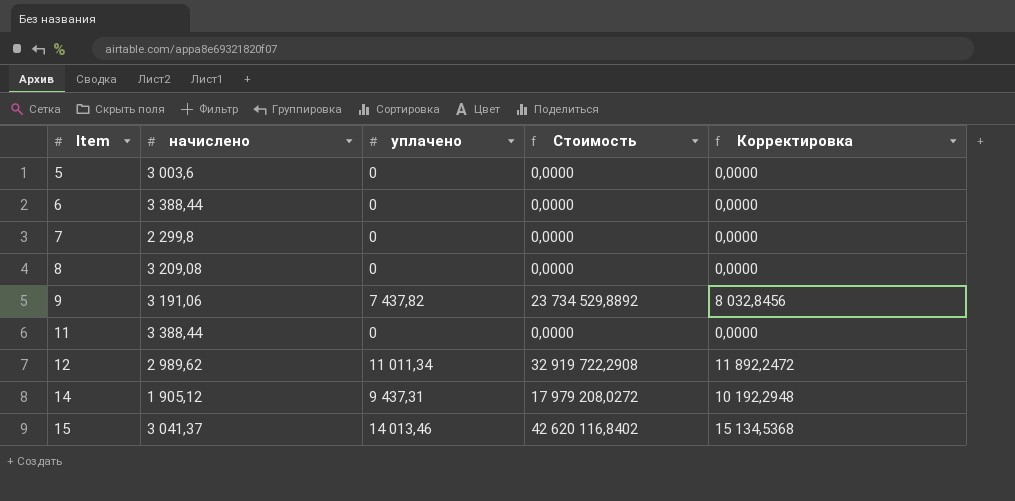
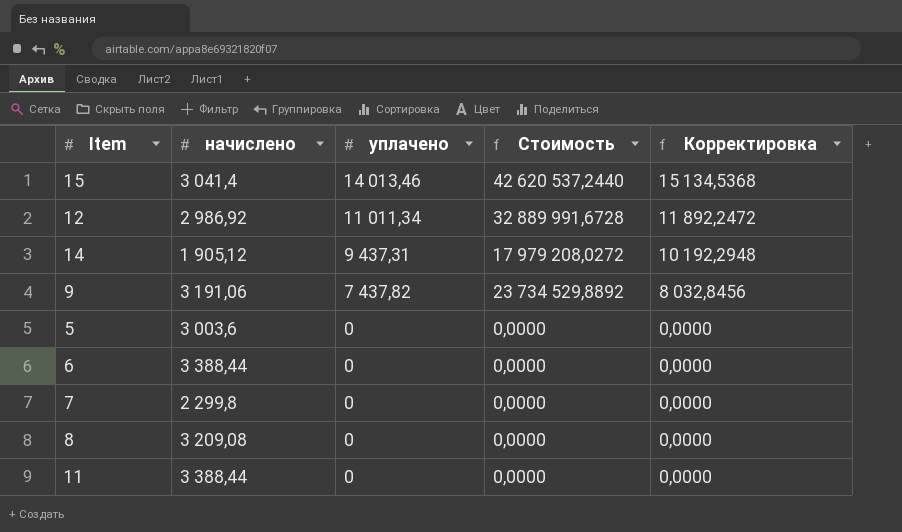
row order: Item ascending -> уплачено descending
15 | начислено: 3 041,37 -> 3 041,4
15 | Стоимость: 42 620 116,8402 -> 42 620 537,2440
12 | начислено: 2 989,62 -> 2 986,92
12 | Стоимость: 32 919 722,2908 -> 32 889 991,6728

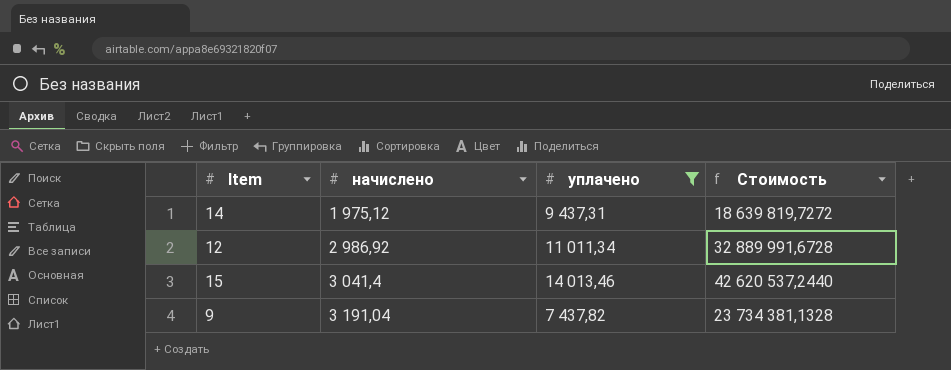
filter: none -> уплачено != 0
row order: уплачено descending -> начислено ascending
column Корректировка | formula: [уплачено] * 1,08 -> none
14 | начислено: 1 905,12 -> 1 975,12
14 | Стоимость: 17 979 208,0272 -> 18 639 819,7272
9 | начислено: 3 191,06 -> 3 191,04
9 | Стоимость: 23 734 529,8892 -> 23 734 381,1328

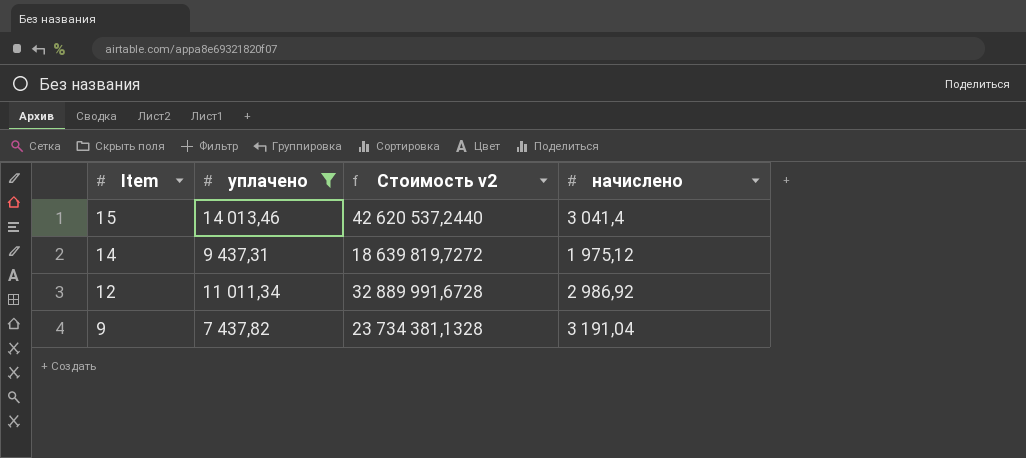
row order: начислено ascending -> Item descending
column name: Стоимость -> Стоимость v2
column начислено | position: 2 -> 4

